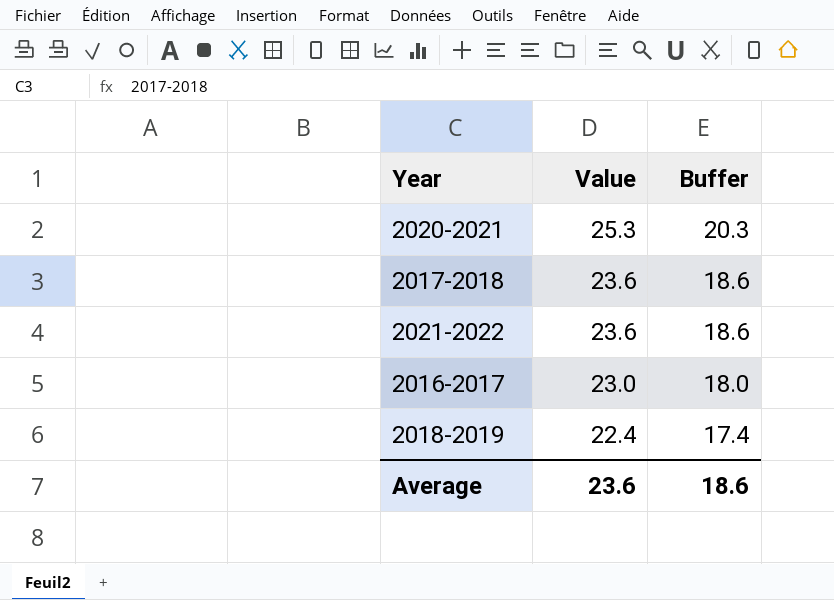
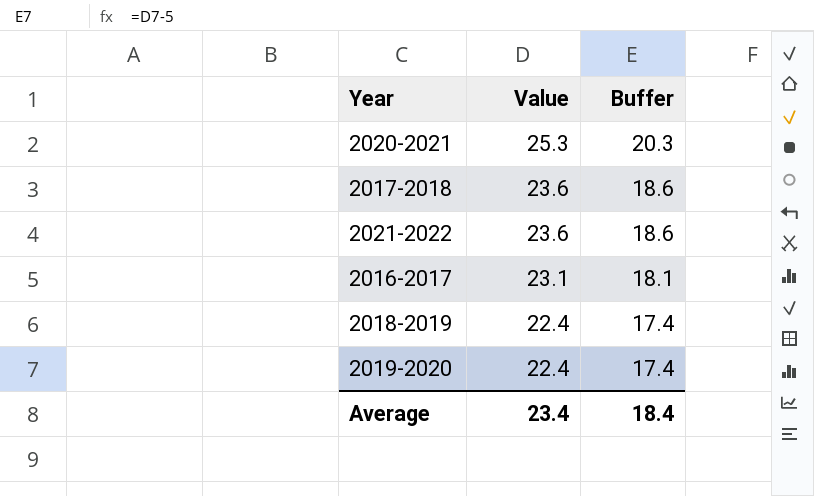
2016-2017 | Value: 23.0 -> 23.1
2016-2017 | Buffer: 18.0 -> 18.1
row 2019-2020: none -> 22.4 | 17.4
Average | Value: 23.6 -> 23.4
Average | Buffer: 18.6 -> 18.4

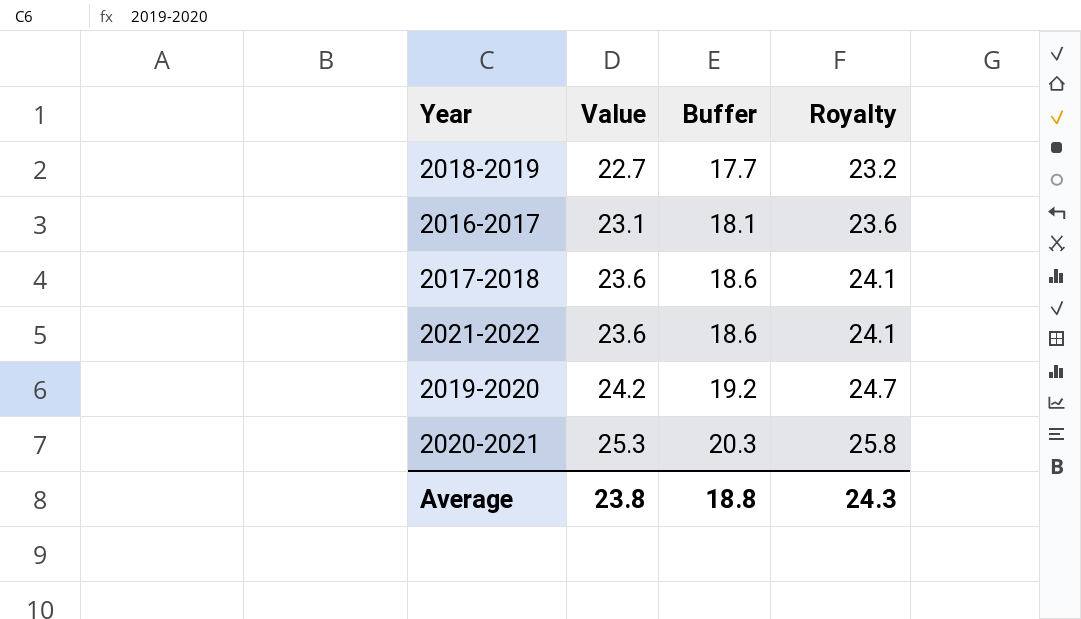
row order: Value descending -> Value ascending
column Royalty | formula: none -> [Value] * 1.02
2018-2019 | Value: 22.4 -> 22.7
2018-2019 | Buffer: 17.4 -> 17.7
2019-2020 | Value: 22.4 -> 24.2
2019-2020 | Buffer: 17.4 -> 19.2
Average | Value: 23.4 -> 23.8
Average | Buffer: 18.4 -> 18.8

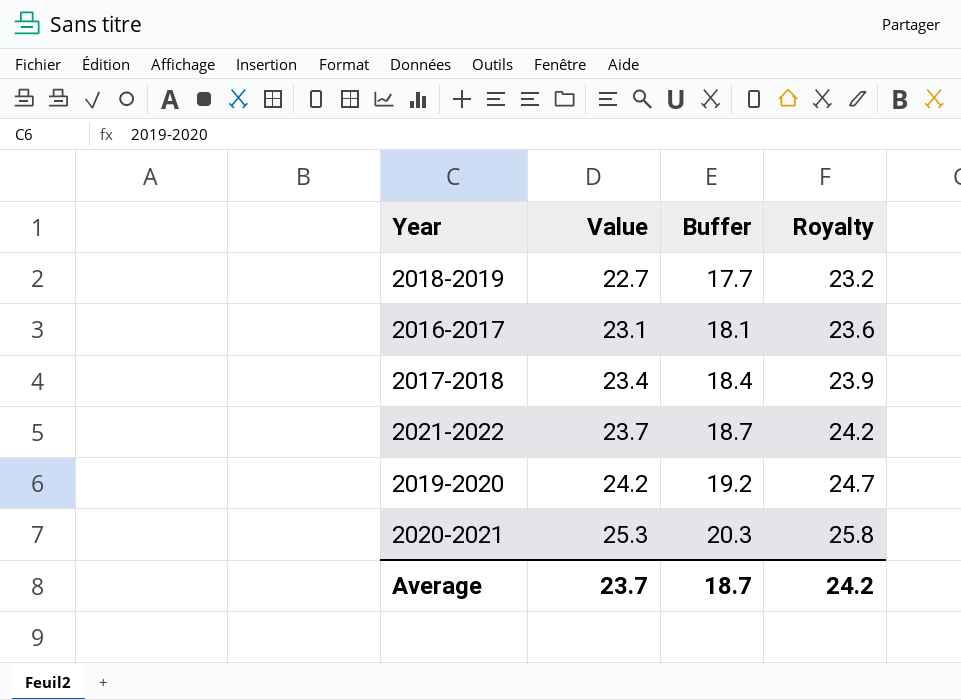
2017-2018 | Value: 23.6 -> 23.4
2017-2018 | Buffer: 18.6 -> 18.4
2017-2018 | Royalty: 24.1 -> 23.9
2021-2022 | Value: 23.6 -> 23.7
2021-2022 | Buffer: 18.6 -> 18.7
2021-2022 | Royalty: 24.1 -> 24.2
Average | Value: 23.8 -> 23.7
Average | Buffer: 18.8 -> 18.7
Average | Royalty: 24.3 -> 24.2

